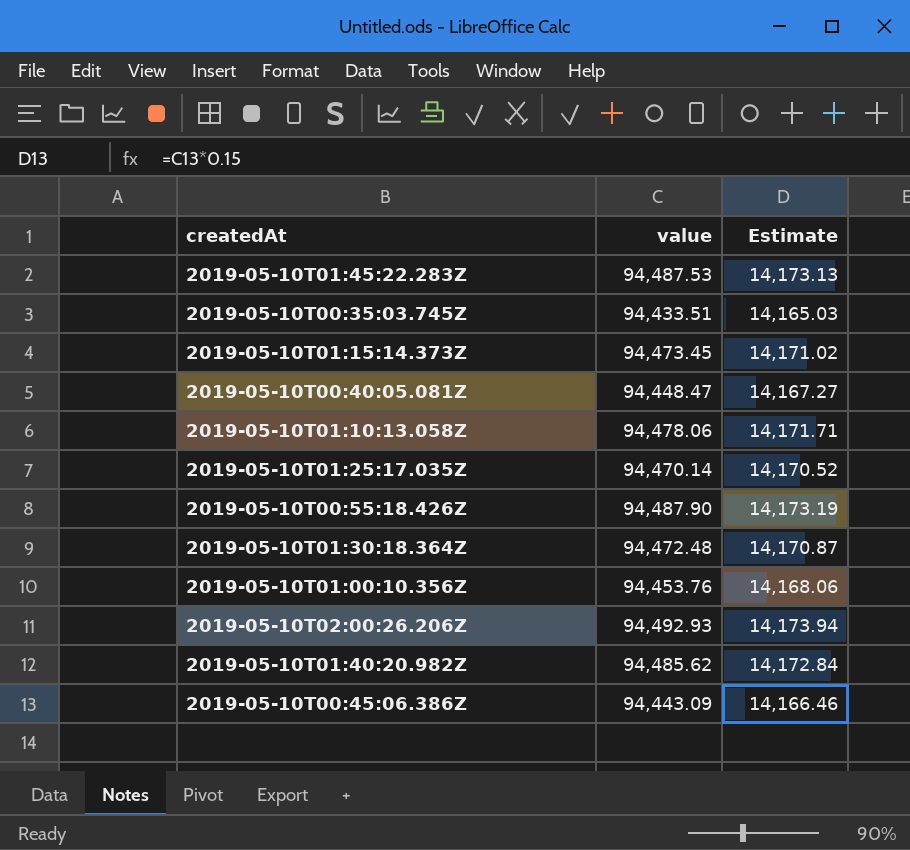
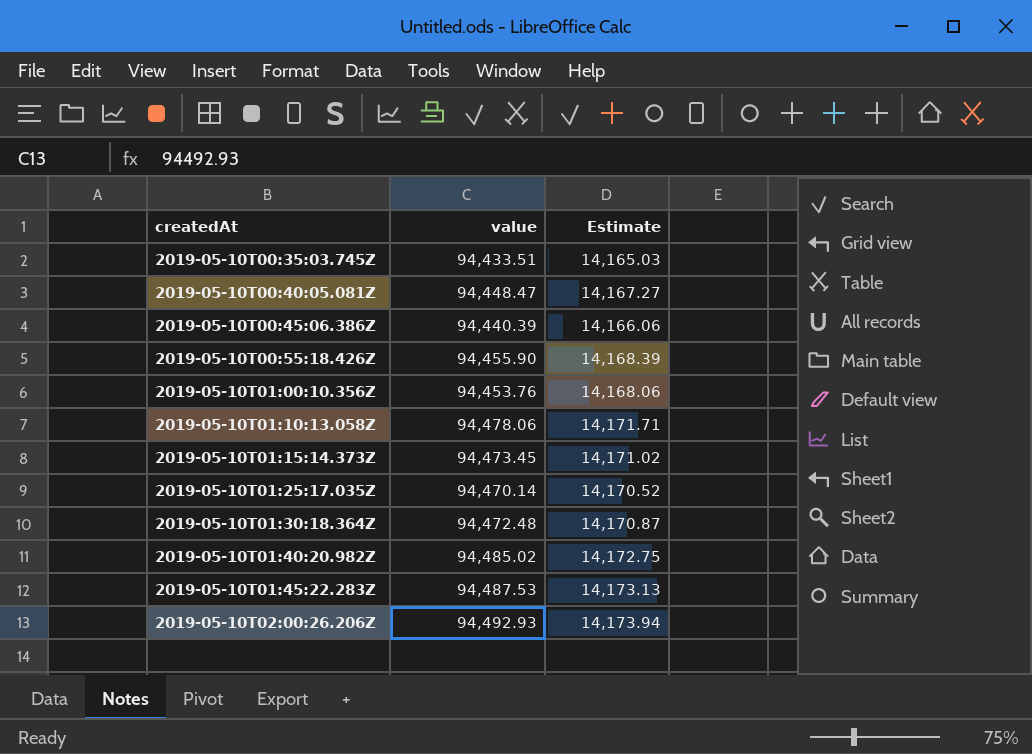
row order: none -> createdAt ascending
2019-05-10T00:45:06.386Z | value: 94,443.09 -> 94,440.39
2019-05-10T00:45:06.386Z | Estimate: 14,166.46 -> 14,166.06
2019-05-10T00:55:18.426Z | value: 94,487.90 -> 94,455.90
2019-05-10T00:55:18.426Z | Estimate: 14,173.19 -> 14,168.39
2019-05-10T01:40:20.982Z | value: 94,485.62 -> 94,485.02
2019-05-10T01:40:20.982Z | Estimate: 14,172.84 -> 14,172.75

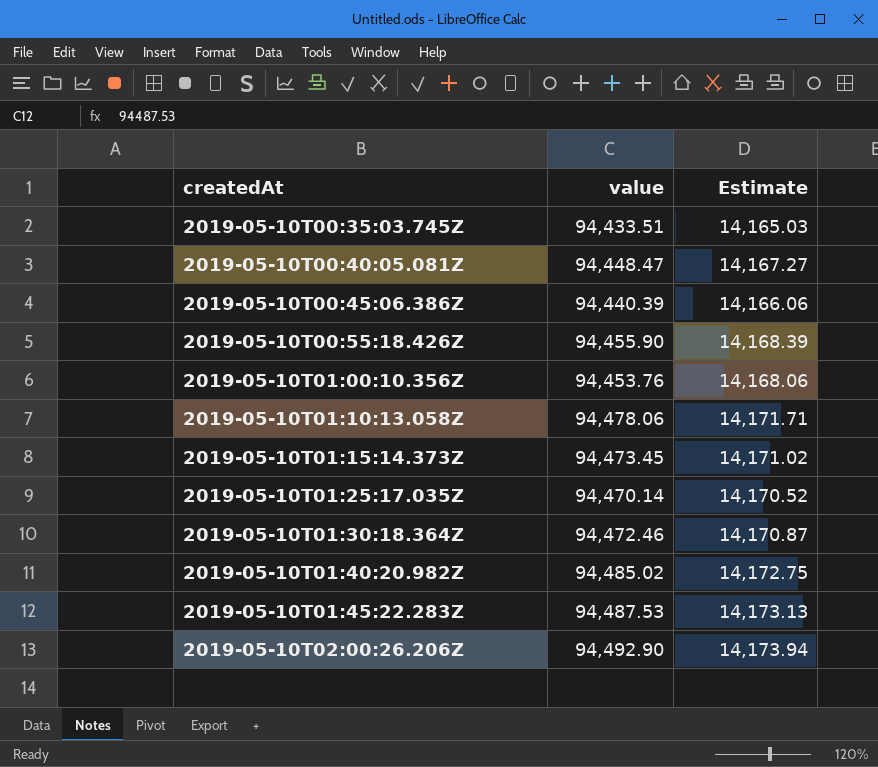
2019-05-10T01:30:18.364Z | value: 94,472.48 -> 94,472.46
2019-05-10T02:00:26.206Z | value: 94,492.93 -> 94,492.90

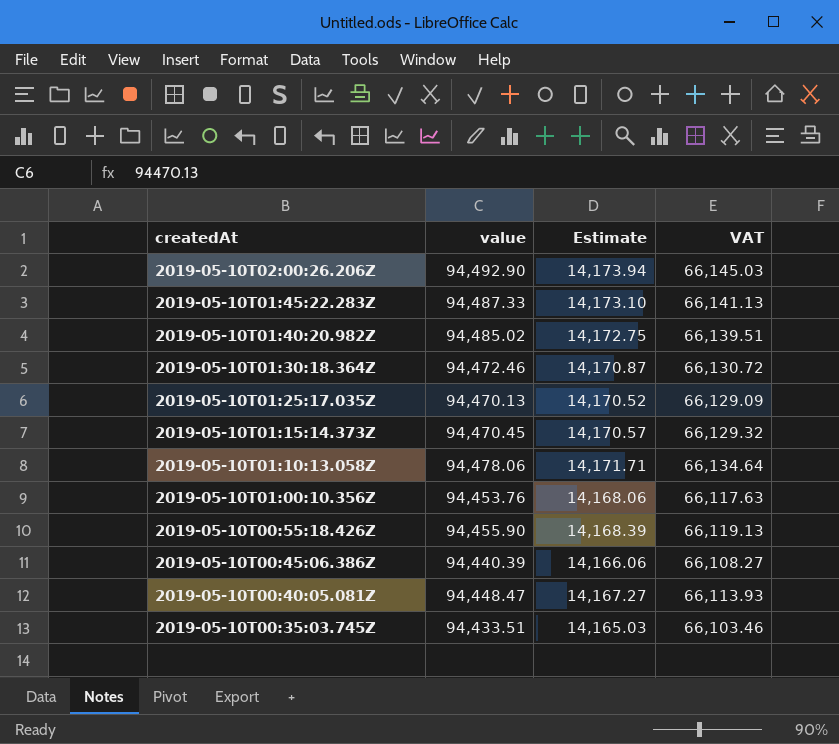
row order: createdAt ascending -> createdAt descending
column VAT | formula: none -> [value] * 0.7
2019-05-10T01:45:22.283Z | value: 94,487.53 -> 94,487.33
2019-05-10T01:45:22.283Z | Estimate: 14,173.13 -> 14,173.10
2019-05-10T01:25:17.035Z | value: 94,470.14 -> 94,470.13
2019-05-10T01:15:14.373Z | value: 94,473.45 -> 94,470.45
2019-05-10T01:15:14.373Z | Estimate: 14,171.02 -> 14,170.57

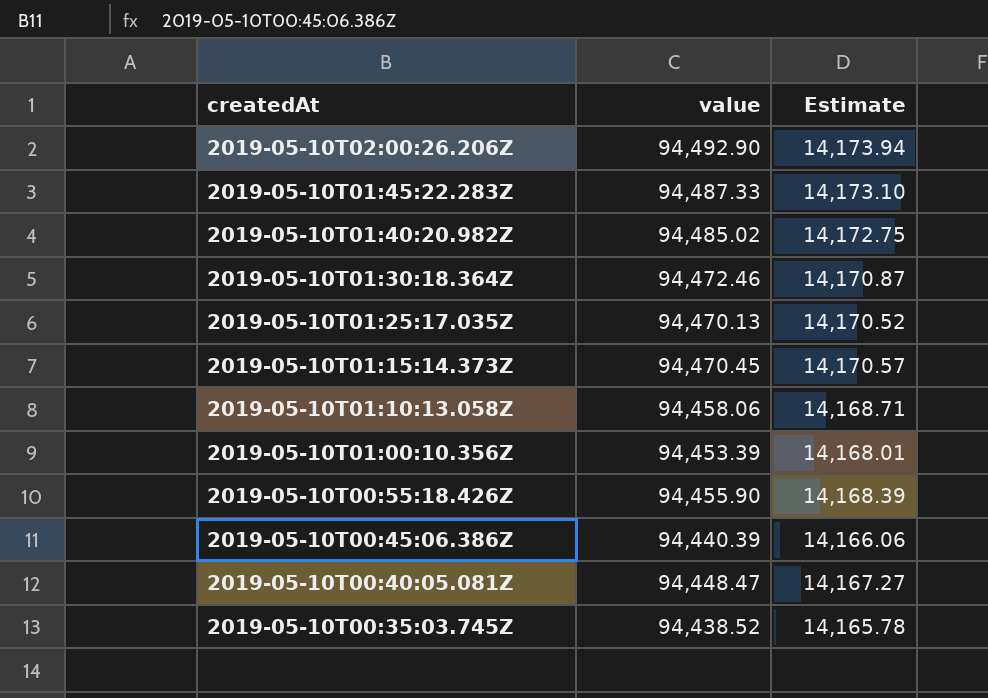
column VAT | formula: [value] * 0.7 -> none
2019-05-10T01:10:13.058Z | value: 94,478.06 -> 94,458.06
2019-05-10T01:10:13.058Z | Estimate: 14,171.71 -> 14,168.71
2019-05-10T01:00:10.356Z | value: 94,453.76 -> 94,453.39
2019-05-10T01:00:10.356Z | Estimate: 14,168.06 -> 14,168.01
2019-05-10T00:35:03.745Z | value: 94,433.51 -> 94,438.52
2019-05-10T00:35:03.745Z | Estimate: 14,165.03 -> 14,165.78

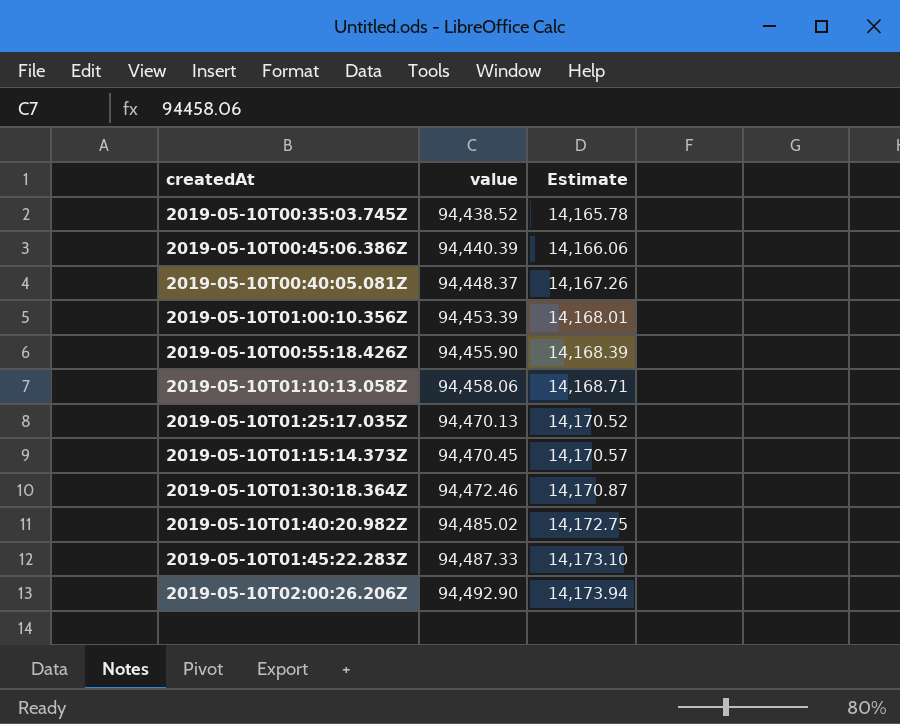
row order: createdAt descending -> value ascending
2019-05-10T00:40:05.081Z | value: 94,448.47 -> 94,448.37
2019-05-10T00:40:05.081Z | Estimate: 14,167.27 -> 14,167.26

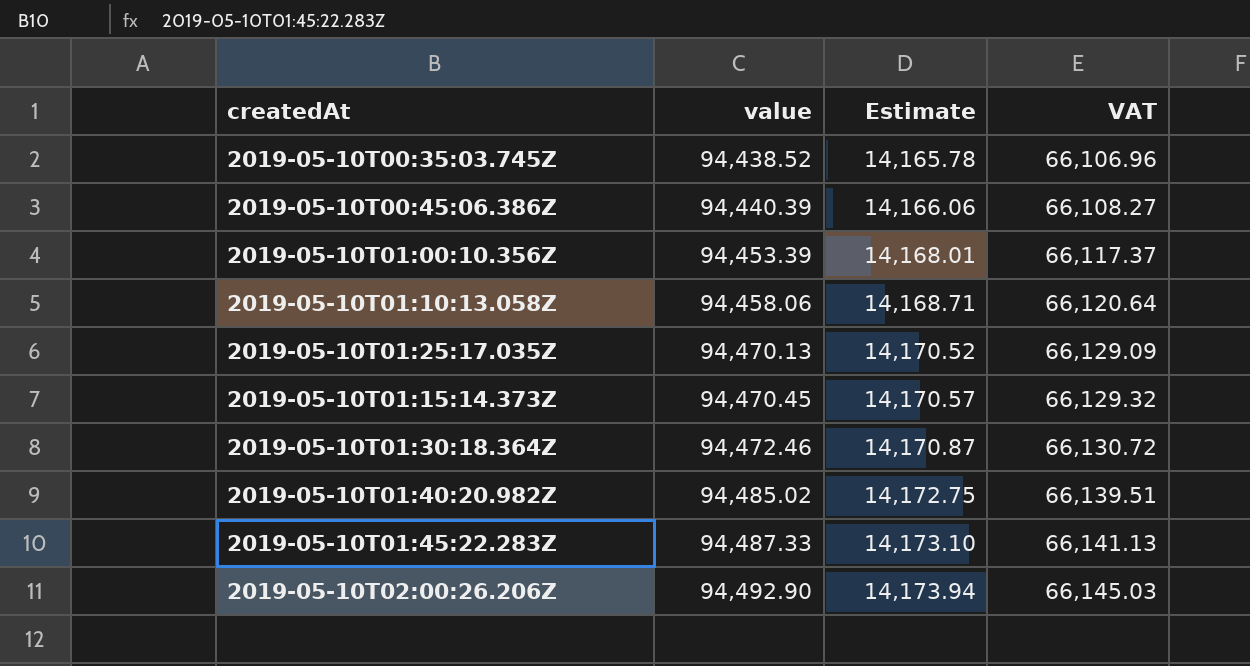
column VAT | formula: none -> [value] * 0.7
row 2019-05-10T00:40:05.081Z: 94,448.37 | 14,167.26 -> none
row 2019-05-10T00:55:18.426Z: 94,455.90 | 14,168.39 -> none

